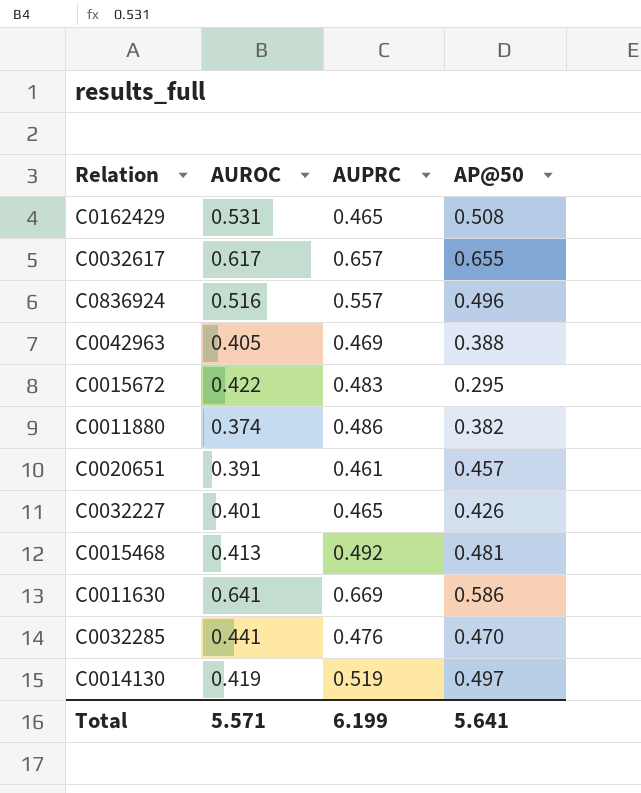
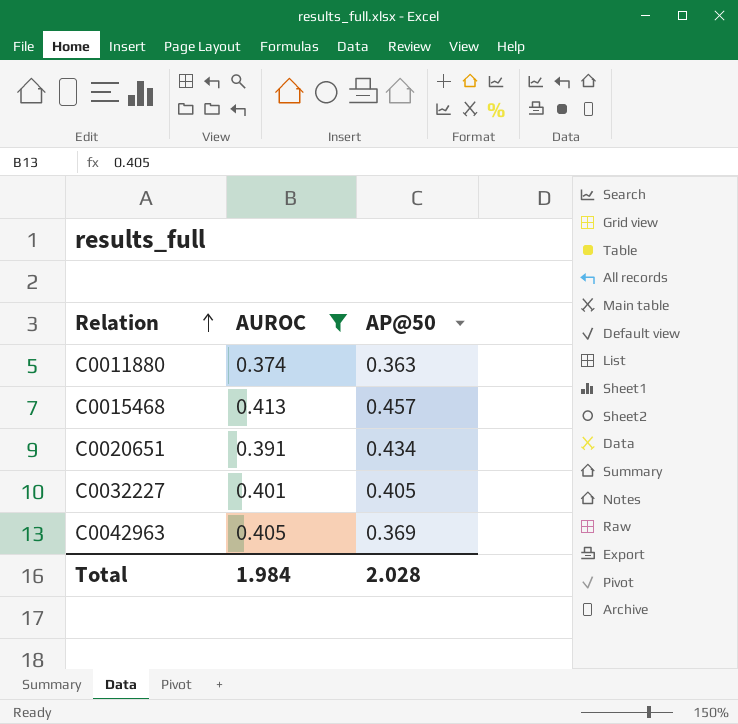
filter: none -> AUROC <= 0.413
row order: none -> Relation ascending
column AUPRC | position: 3 -> none
C0011880 | AP@50: 0.382 -> 0.363
C0015468 | AP@50: 0.481 -> 0.457
C0020651 | AP@50: 0.457 -> 0.434
C0032227 | AP@50: 0.426 -> 0.405
C0042963 | AP@50: 0.388 -> 0.369
Total | AUROC: 5.571 -> 1.984
Total | AP@50: 5.641 -> 2.028

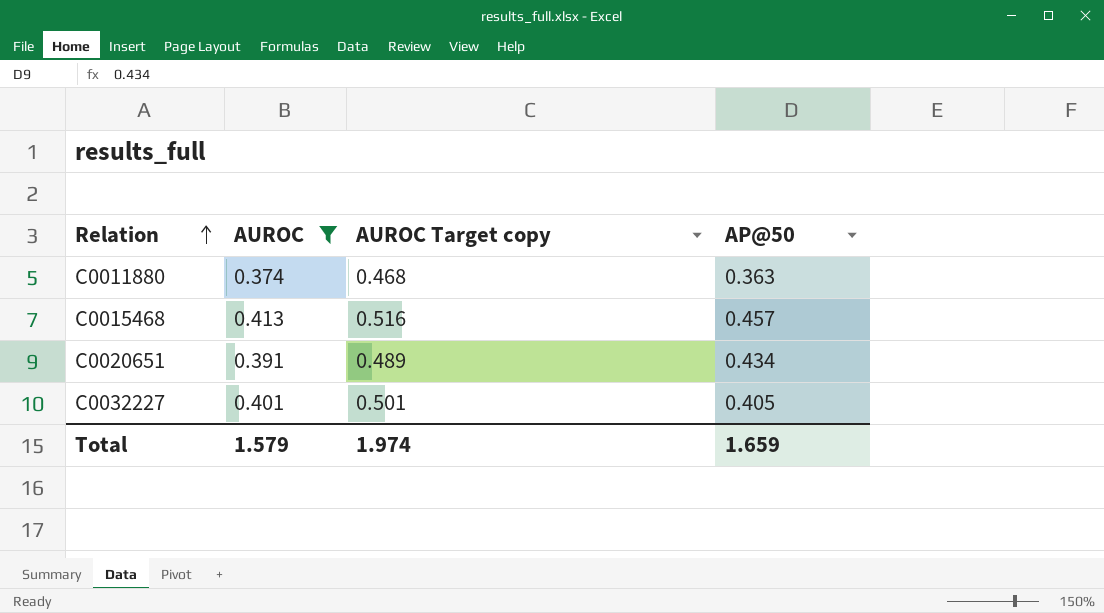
column AUROC Target copy | formula: none -> [AUROC] * 1.25
row C0042963: 0.405 | 0.369 -> none
Total | AUROC: 1.984 -> 1.579
Total | AP@50: 2.028 -> 1.659

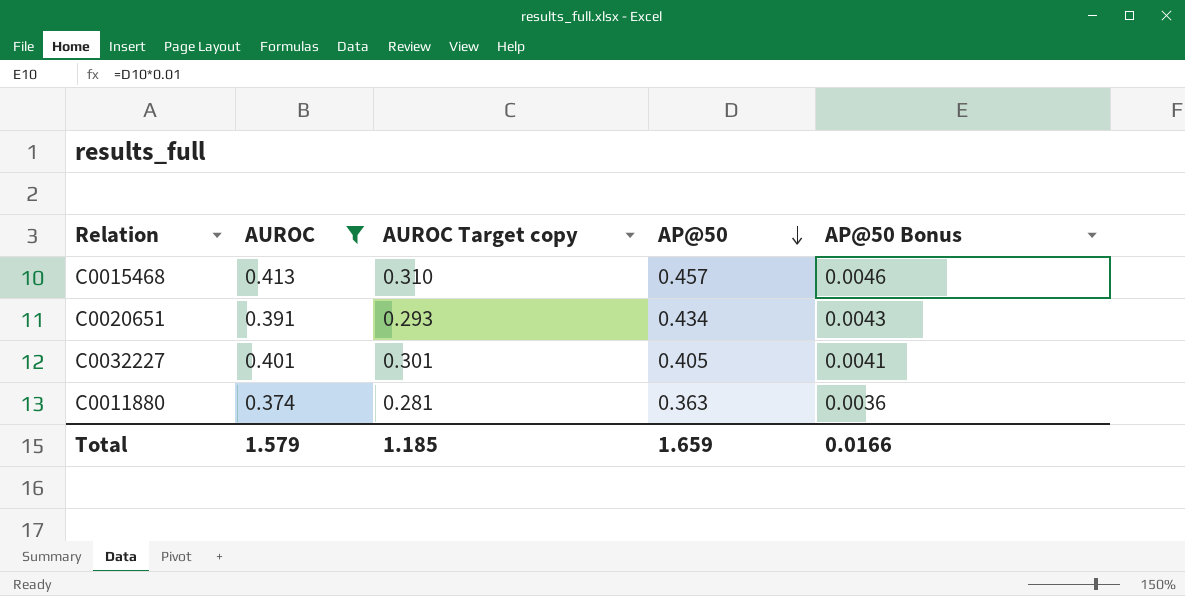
row order: Relation ascending -> AP@50 descending
column AUROC Target copy | formula: [AUROC] * 1.25 -> [AUROC] * 0.75
column AP@50 Bonus | formula: none -> [AP@50] * 0.01
Total | AUROC Target copy: 1.974 -> 1.185

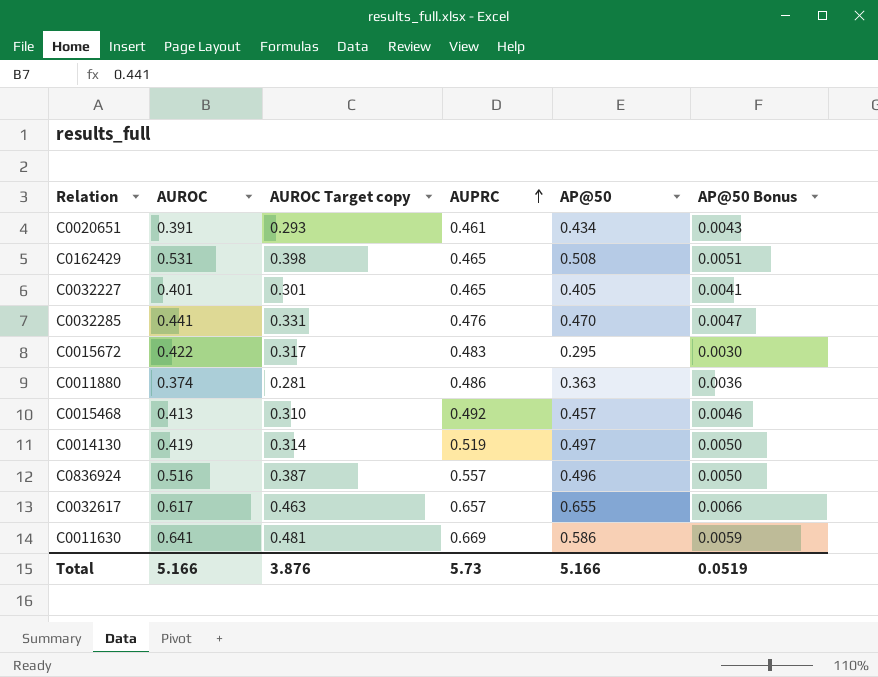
filter: AUROC <= 0.413 -> none
row order: AP@50 descending -> AUPRC ascending
column AUPRC | position: none -> 4
Total | AUROC: 1.579 -> 5.166
Total | AUROC Target copy: 1.185 -> 3.876
Total | AP@50: 1.659 -> 5.166
Total | AP@50 Bonus: 0.0166 -> 0.0519

